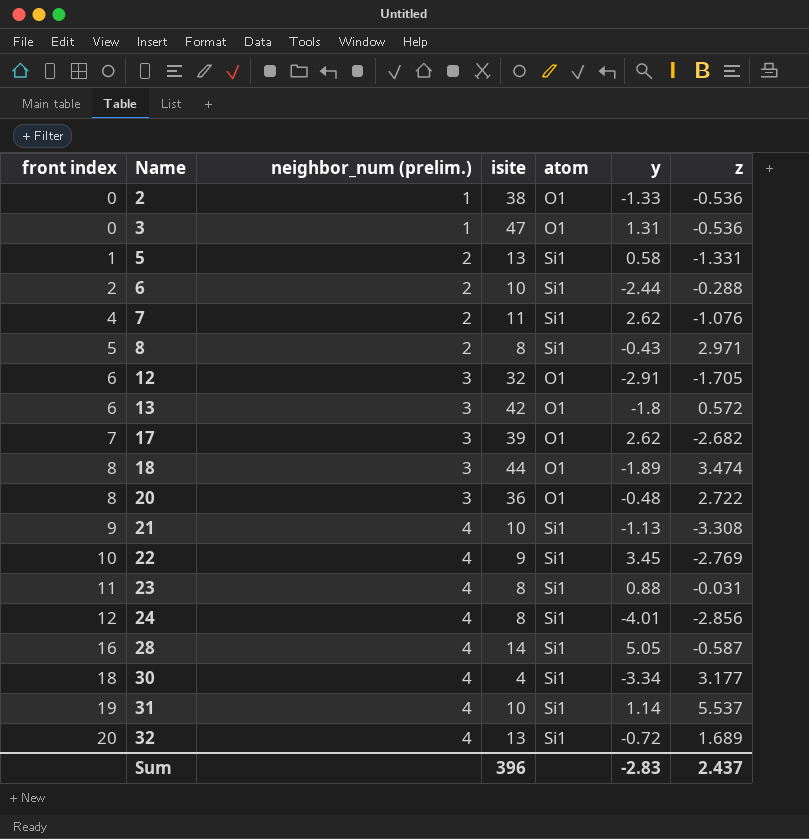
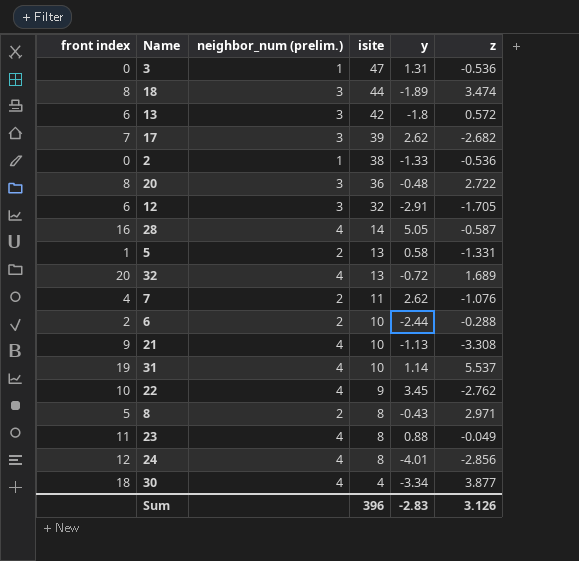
row order: front index ascending -> isite descending
column atom | position: 5 -> none
22 | z: -2.769 -> -2.762
23 | z: -0.031 -> -0.049
30 | z: 3.177 -> 3.877
Sum | z: 2.437 -> 3.126

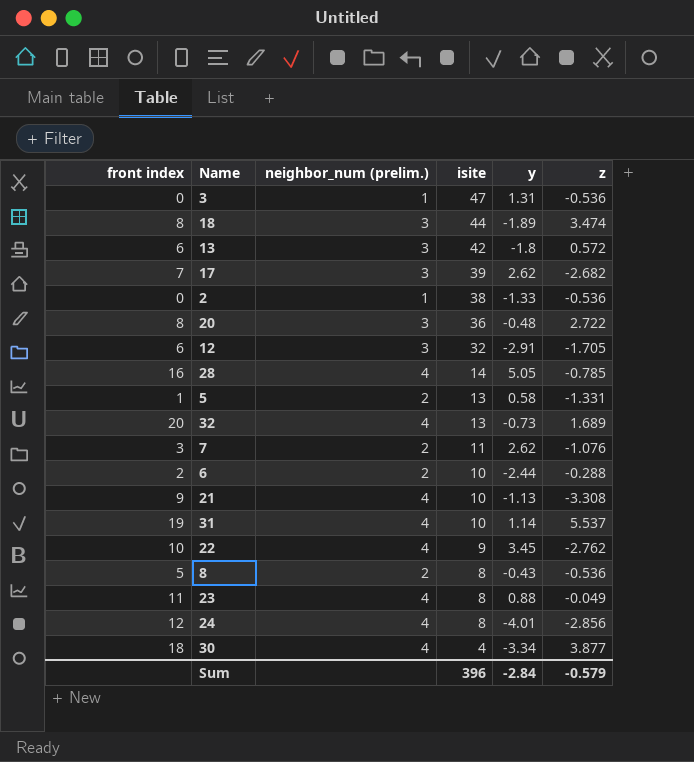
28 | z: -0.587 -> -0.785
32 | y: -0.72 -> -0.73
7 | front index: 4 -> 3
8 | z: 2.971 -> -0.536
Sum | y: -2.83 -> -2.84
Sum | z: 3.126 -> -0.579

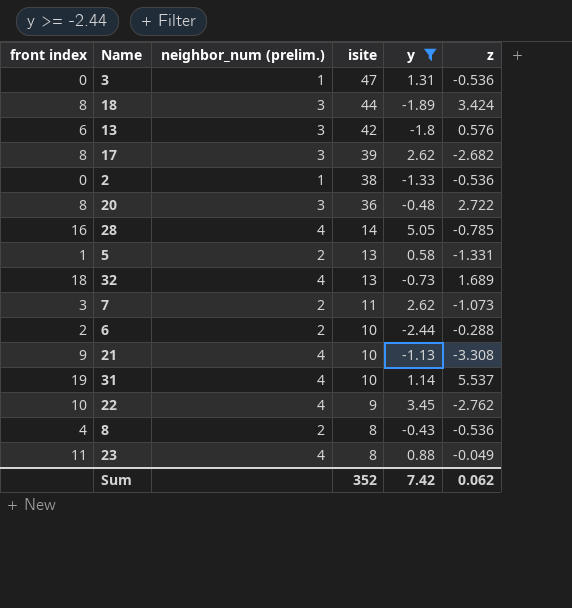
filter: none -> y >= -2.44
18 | z: 3.474 -> 3.424
13 | z: 0.572 -> 0.576
17 | front index: 7 -> 8
32 | front index: 20 -> 18
7 | z: -1.076 -> -1.073
8 | front index: 5 -> 4
Sum | isite: 396 -> 352
Sum | y: -2.84 -> 7.42
Sum | z: -0.579 -> 0.062

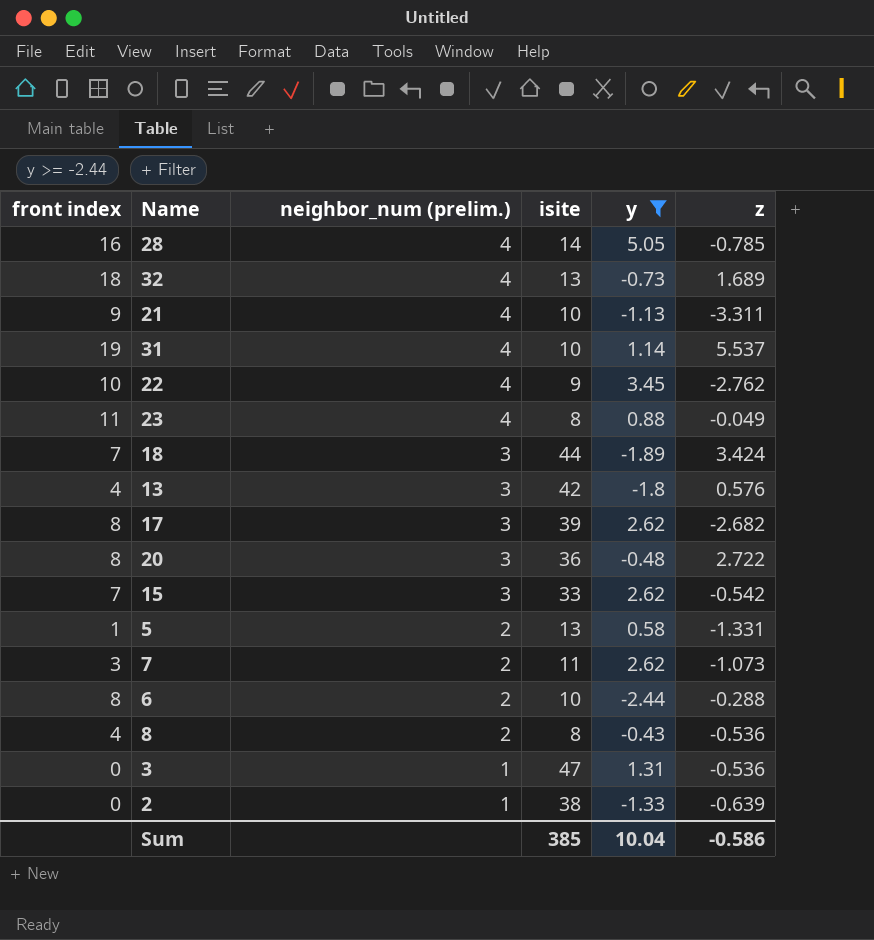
row order: isite descending -> neighbor_num (prelim.) descending
21 | z: -3.308 -> -3.311
18 | front index: 8 -> 7
13 | front index: 6 -> 4
row 15: none -> 7 | 3 | 33 | 2.62 | -0.542
6 | front index: 2 -> 8
2 | z: -0.536 -> -0.639
Sum | isite: 352 -> 385
Sum | y: 7.42 -> 10.04
Sum | z: 0.062 -> -0.586

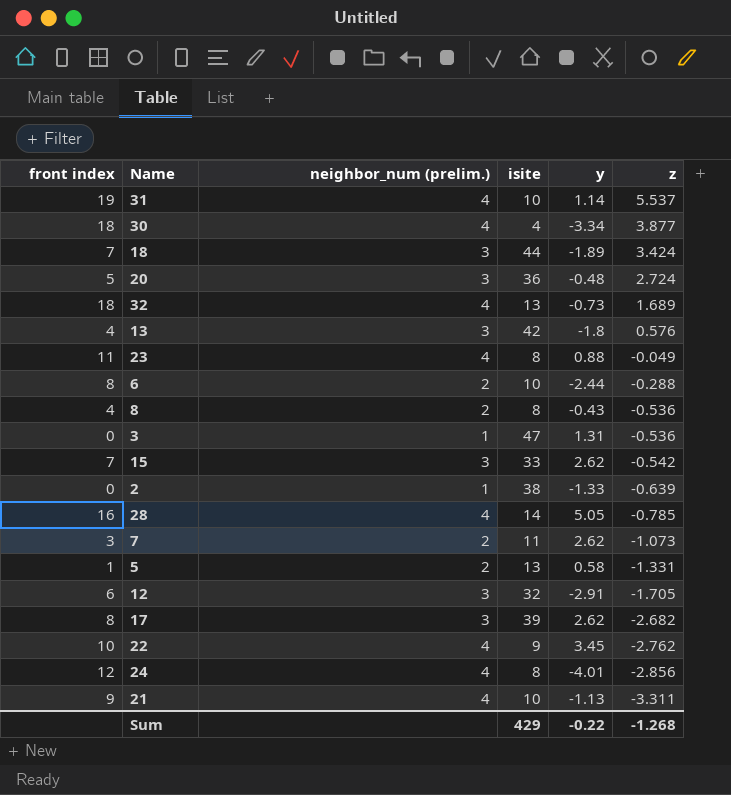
filter: y >= -2.44 -> none
row order: neighbor_num (prelim.) descending -> z descending
20 | front index: 8 -> 5
20 | z: 2.722 -> 2.724
Sum | isite: 385 -> 429
Sum | y: 10.04 -> -0.22
Sum | z: -0.586 -> -1.268

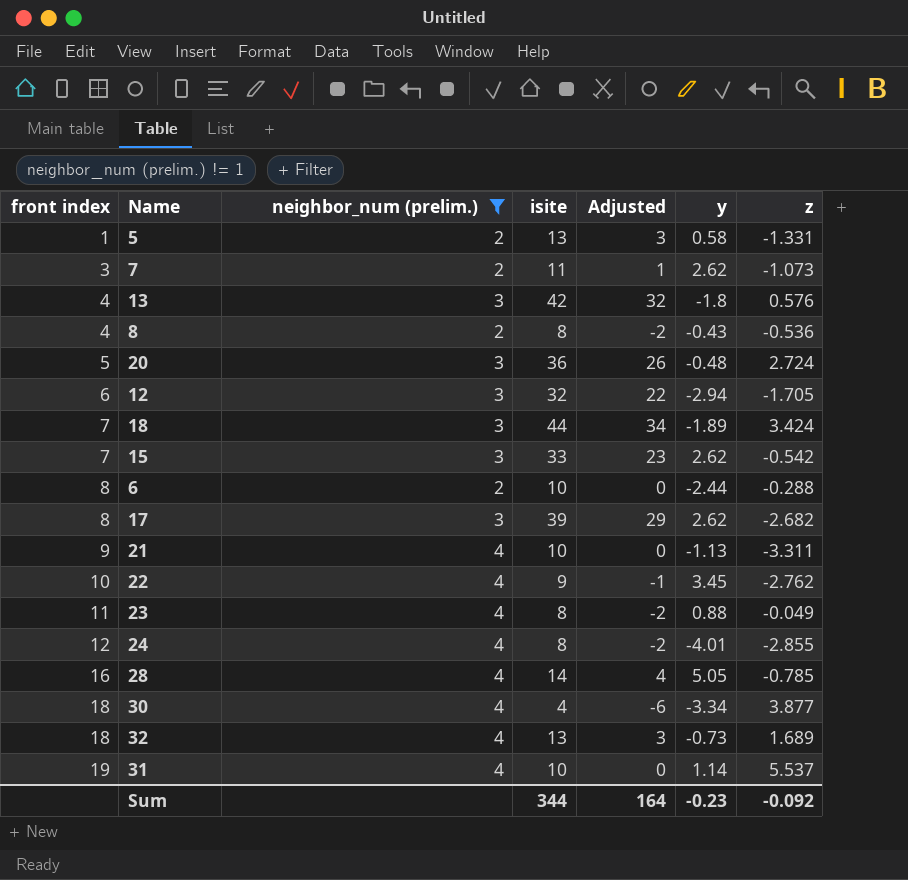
filter: none -> neighbor_num (prelim.) != 1
row order: z descending -> front index ascending
column Adjusted | formula: none -> [isite] - 10
12 | y: -2.91 -> -2.94
24 | z: -2.856 -> -2.855
Sum | isite: 429 -> 344
Sum | y: -0.22 -> -0.23
Sum | z: -1.268 -> -0.092

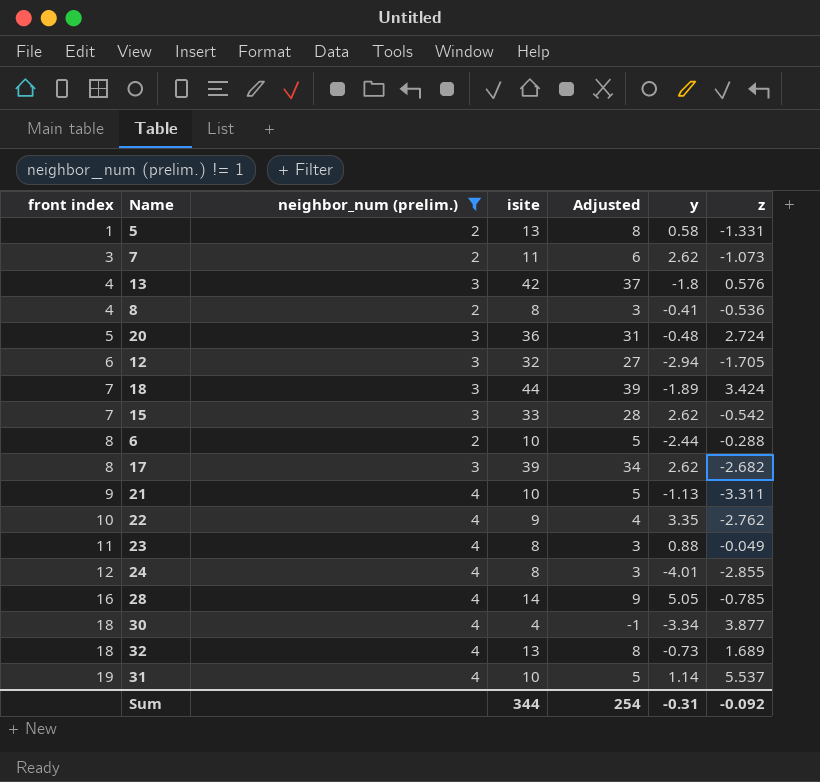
column Adjusted | formula: [isite] - 10 -> [isite] - 5
8 | y: -0.43 -> -0.41
22 | y: 3.45 -> 3.35
Sum | Adjusted: 164 -> 254
Sum | y: -0.23 -> -0.31

